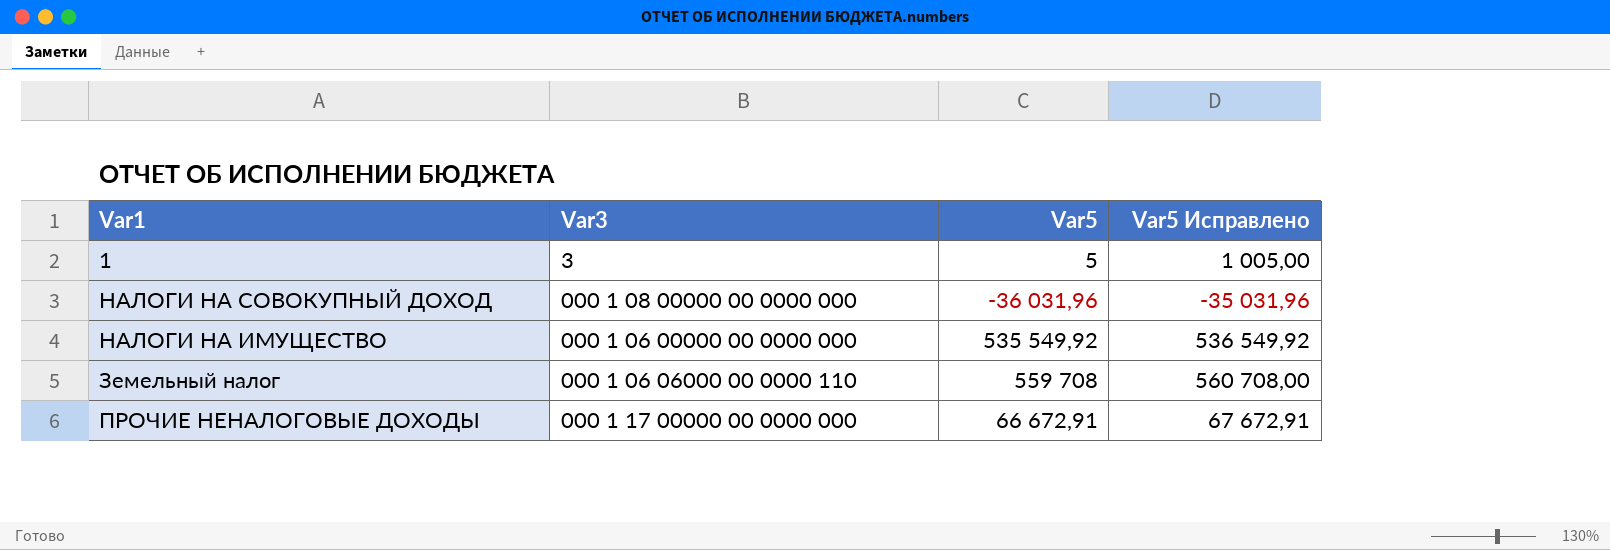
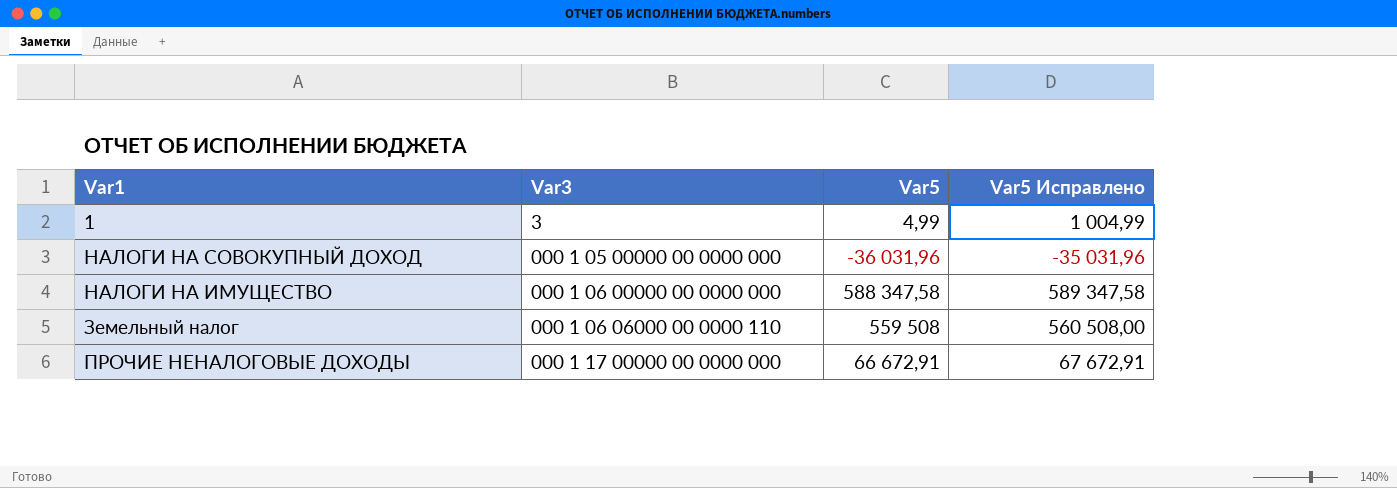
1 | Var5: 5 -> 4,99
1 | Var5 Исправлено: 1 005,00 -> 1 004,99
НАЛОГИ НА СОВОКУПНЫЙ ДОХОД | Var3: 000 1 08 00000 00 0000 000 -> 000 1 05 00000 00 0000 000
НАЛОГИ НА ИМУЩЕСТВО | Var5: 535 549,92 -> 588 347,58
НАЛОГИ НА ИМУЩЕСТВО | Var5 Исправлено: 536 549,92 -> 589 347,58
Земельный налог | Var5: 559 708 -> 559 508
Земельный налог | Var5 Исправлено: 560 708,00 -> 560 508,00

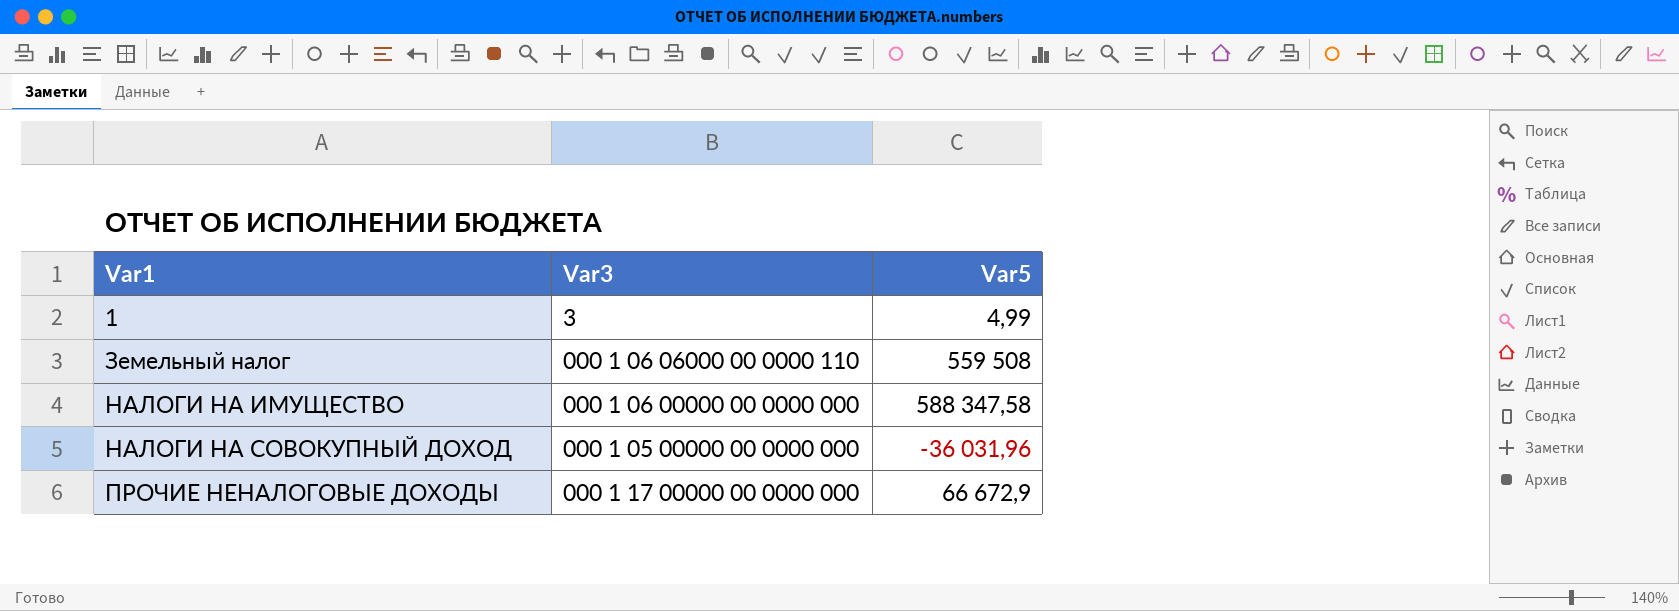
row order: none -> Var1 ascending
column Var5 Исправлено | formula: [Var5] + 1000 -> none
ПРОЧИЕ НЕНАЛОГОВЫЕ ДОХОДЫ | Var5: 66 672,91 -> 66 672,9

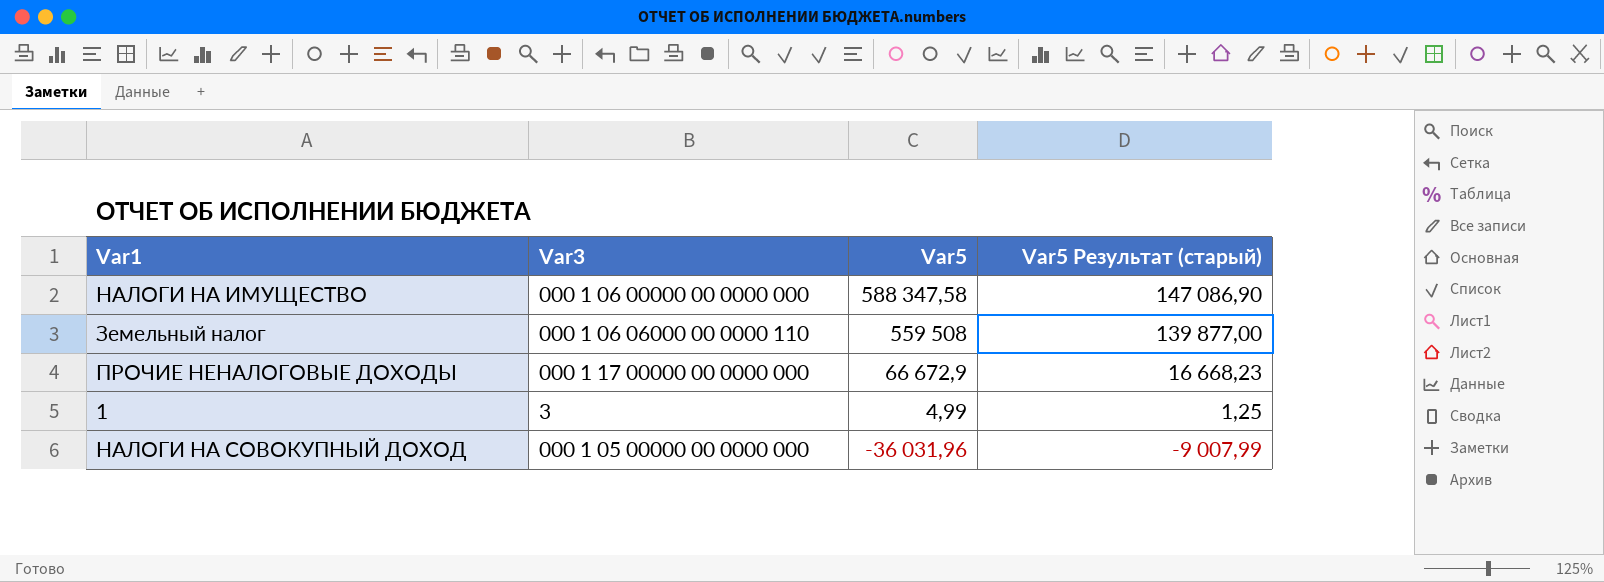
row order: Var1 ascending -> Var5 descending
column Var5 Результат (старый) | formula: none -> [Var5] * 0,25

